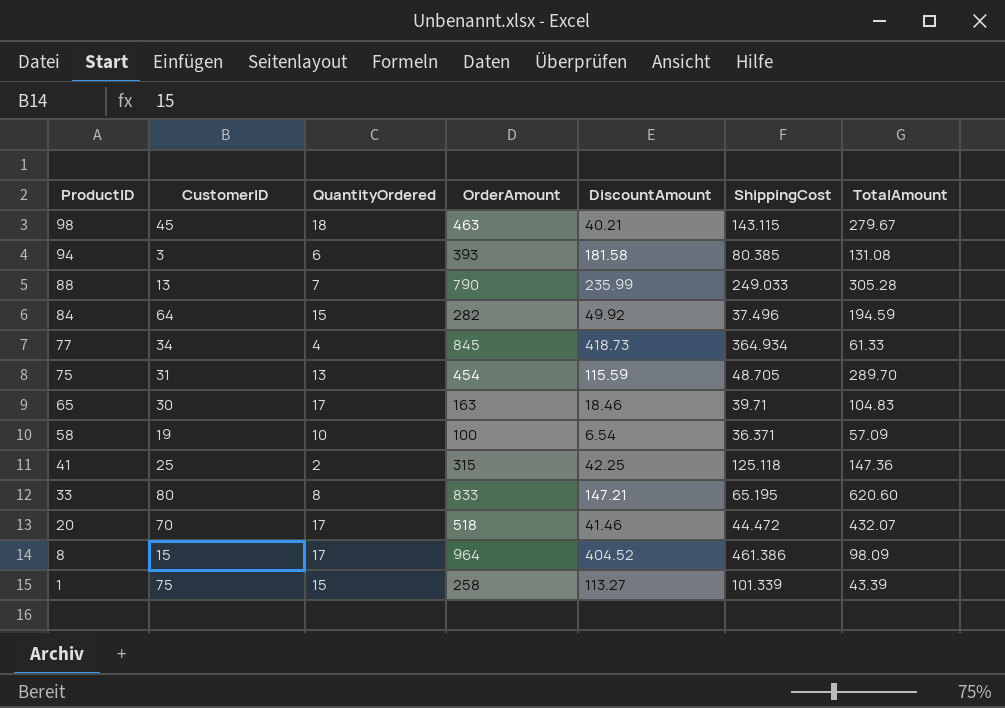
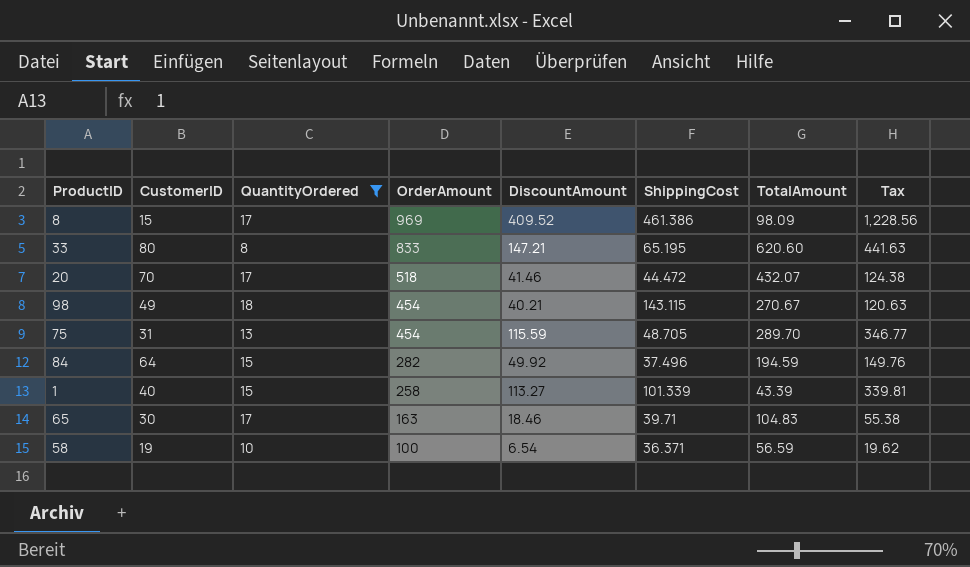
filter: none -> QuantityOrdered >= 8
row order: ProductID descending -> OrderAmount descending
column Tax | formula: none -> [DiscountAmount] * 3
8 | OrderAmount: 964 -> 969
8 | DiscountAmount: 404.52 -> 409.52
98 | CustomerID: 45 -> 49
98 | OrderAmount: 463 -> 454
98 | TotalAmount: 279.67 -> 270.67
1 | CustomerID: 75 -> 40
58 | TotalAmount: 57.09 -> 56.59

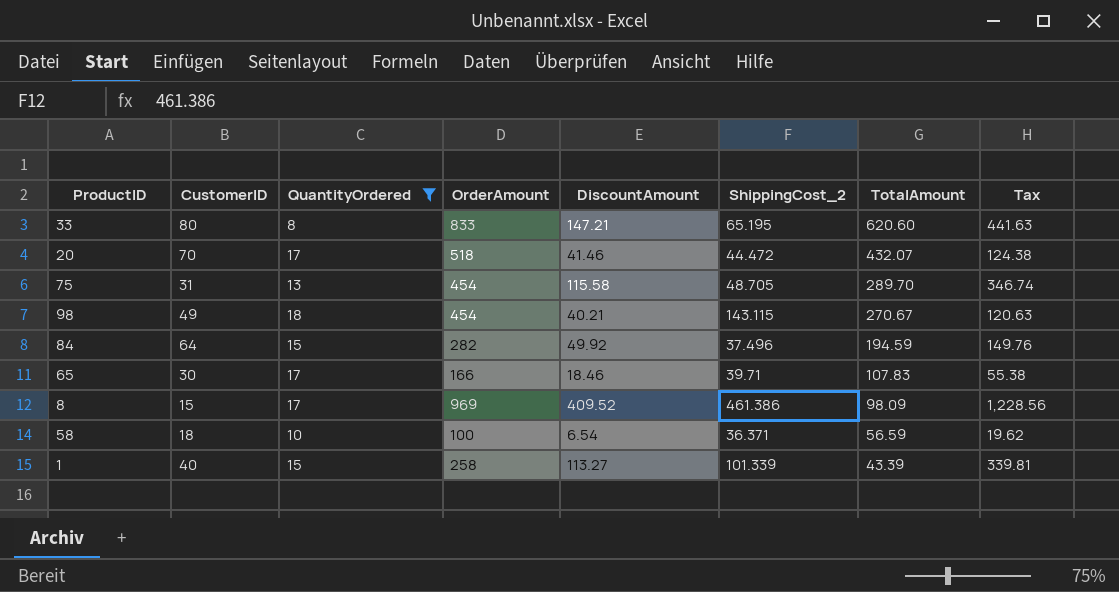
row order: OrderAmount descending -> TotalAmount descending
column name: ShippingCost -> ShippingCost_2
75 | DiscountAmount: 115.59 -> 115.58
75 | Tax: 346.77 -> 346.74
65 | OrderAmount: 163 -> 166
65 | TotalAmount: 104.83 -> 107.83
58 | CustomerID: 19 -> 18

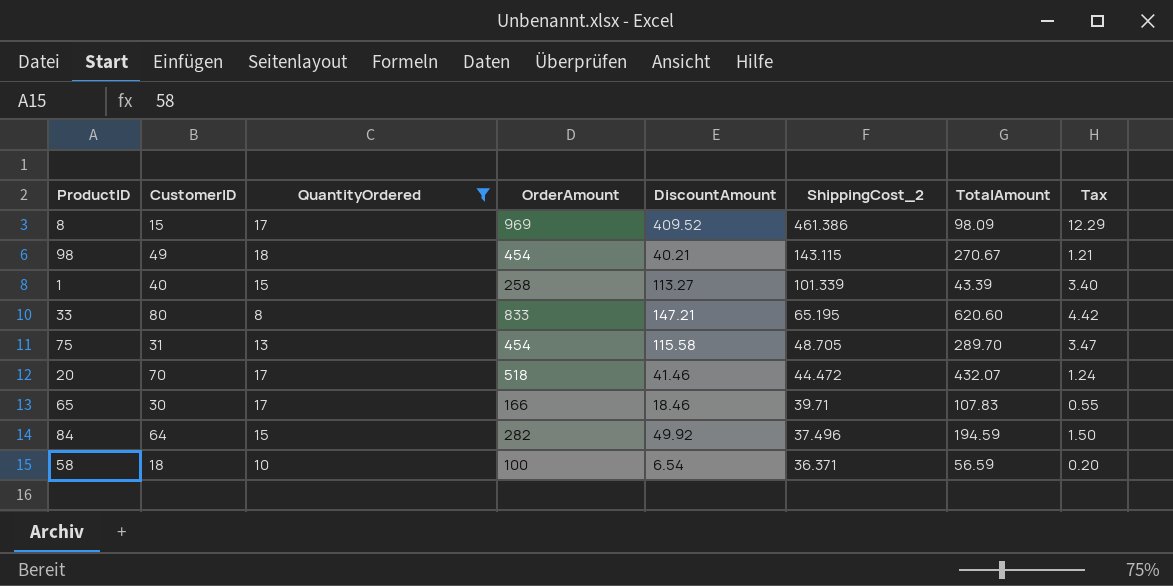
row order: TotalAmount descending -> ShippingCost_2 descending
column Tax | formula: [DiscountAmount] * 3 -> [DiscountAmount] * 0.03

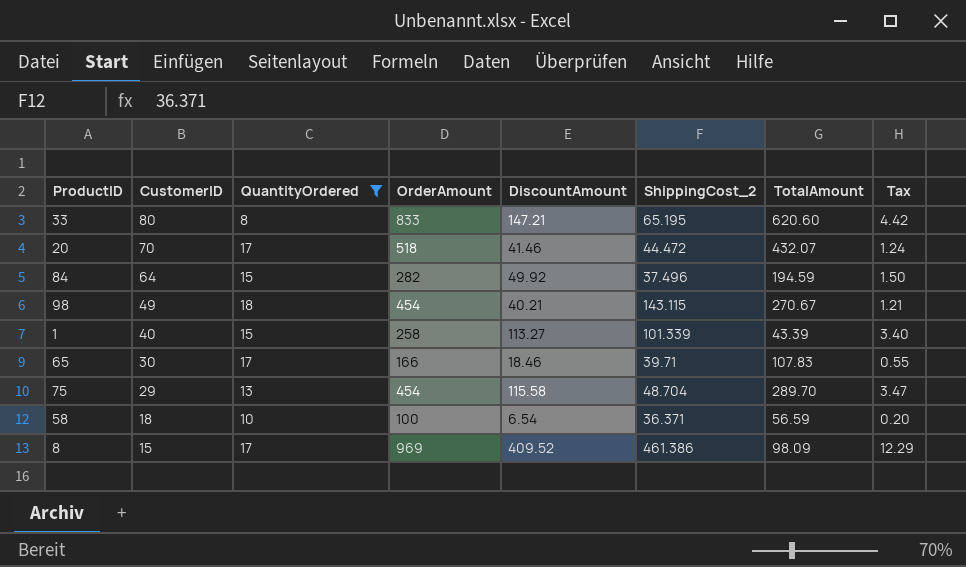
row order: ShippingCost_2 descending -> CustomerID descending
75 | CustomerID: 31 -> 29
75 | ShippingCost_2: 48.705 -> 48.704

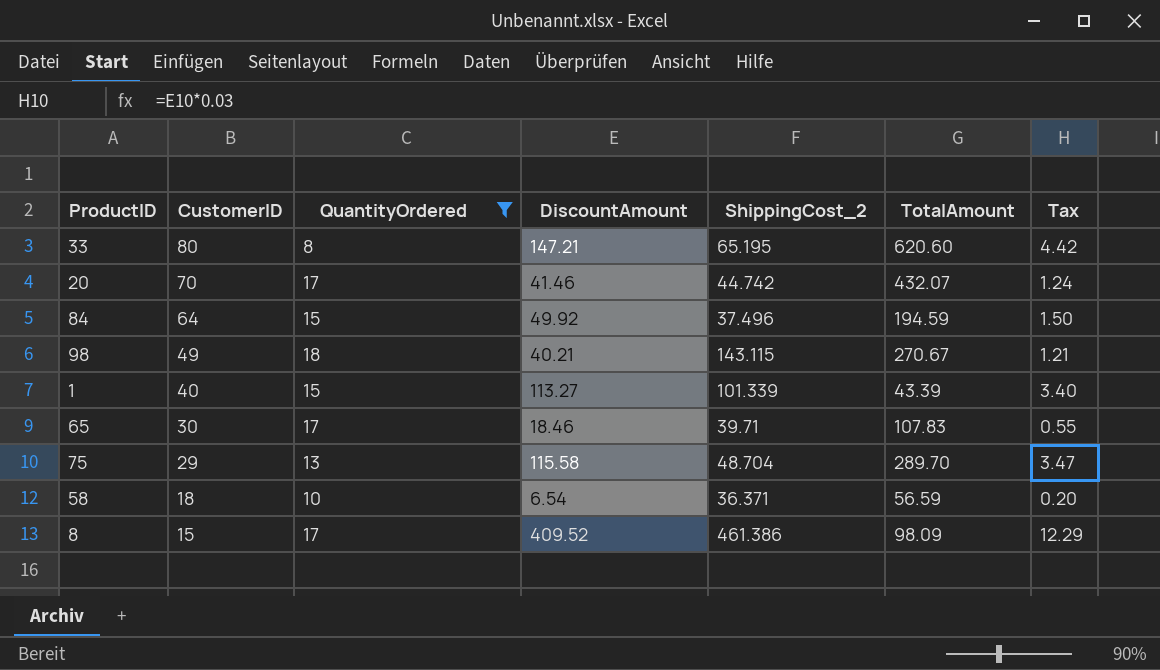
column OrderAmount | formula: [DiscountAmount] + [ShippingCost_2] + [TotalAmount] -> none
20 | ShippingCost_2: 44.472 -> 44.742

